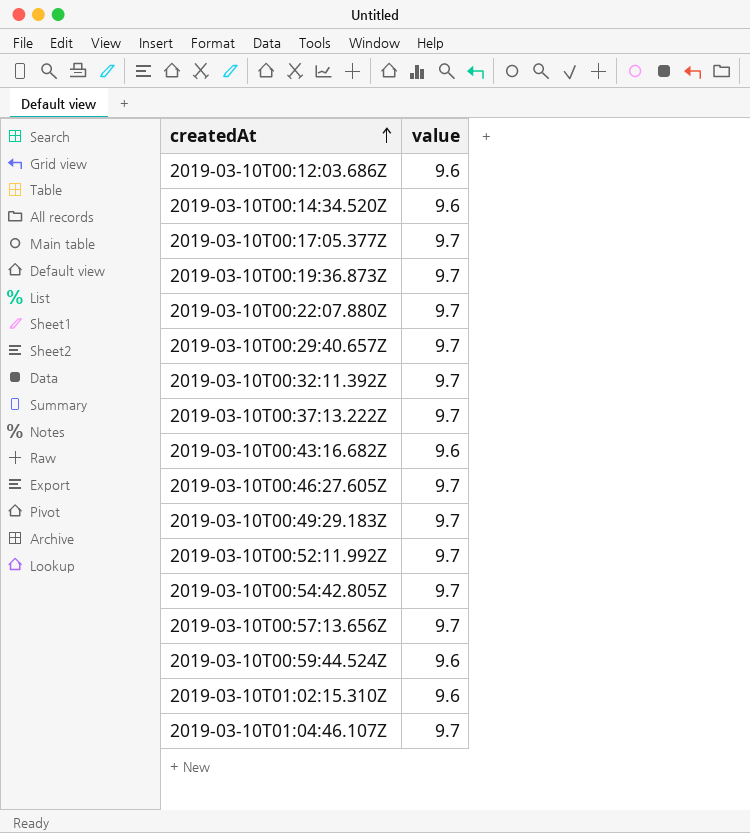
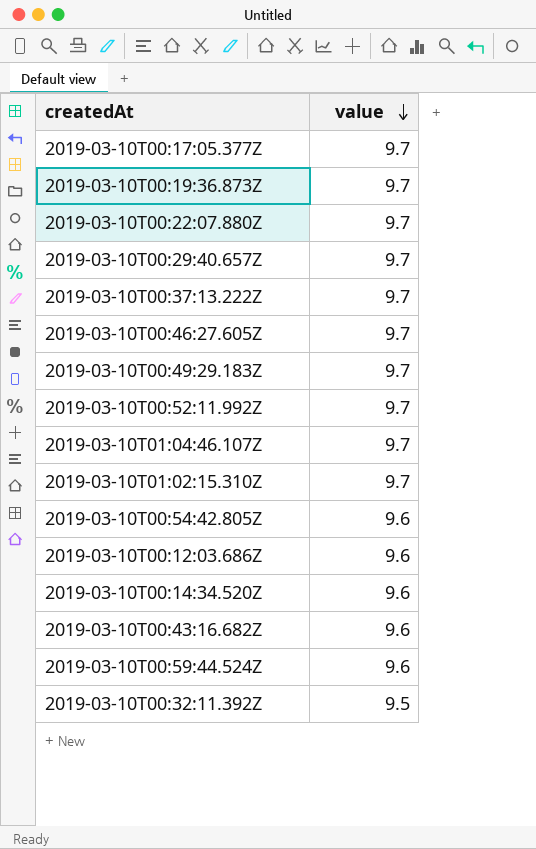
row order: createdAt ascending -> value descending
row 2019-03-10T00:57:13.656Z: 9.7 -> none
2019-03-10T01:02:15.310Z | value: 9.6 -> 9.7
2019-03-10T00:54:42.805Z | value: 9.7 -> 9.6
2019-03-10T00:32:11.392Z | value: 9.7 -> 9.5

